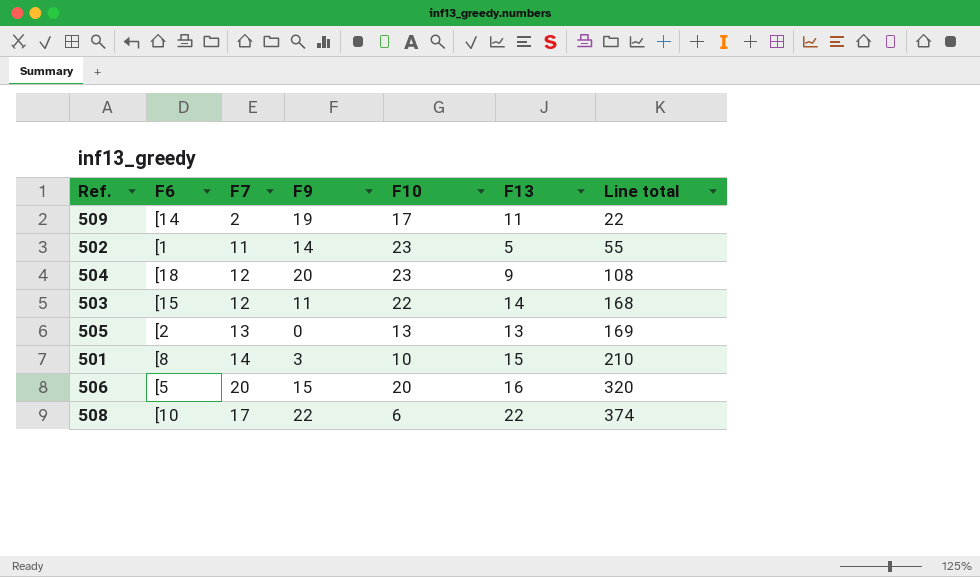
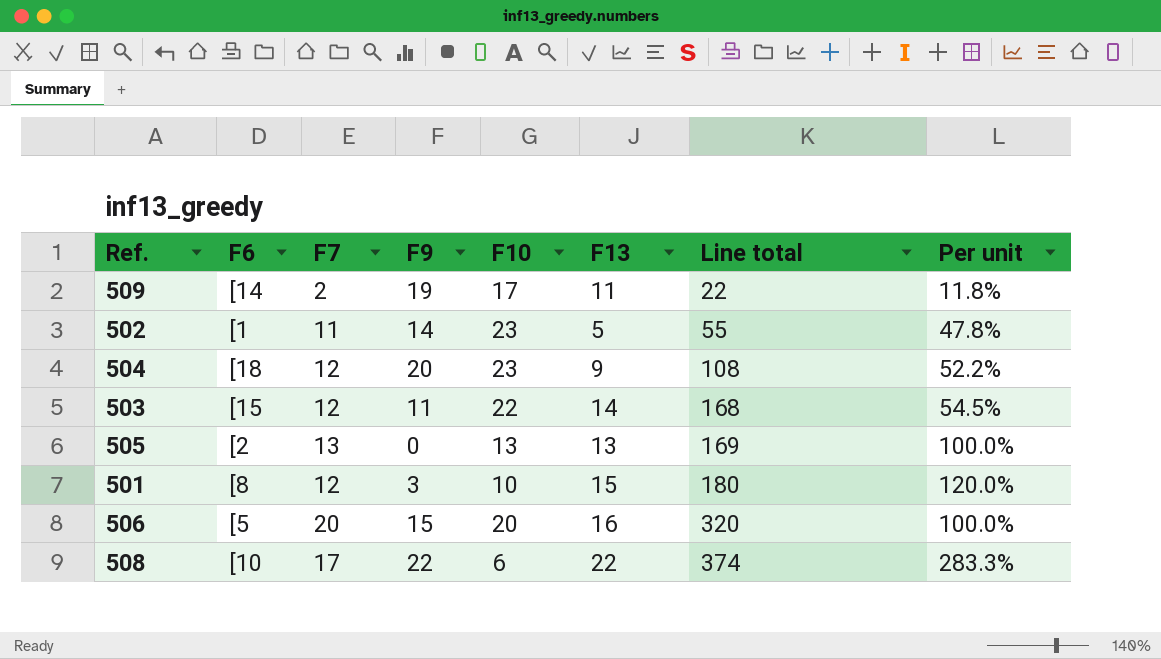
column Per unit | formula: none -> [F7] / [F10]
501 | F7: 14 -> 12
501 | Line total: 210 -> 180

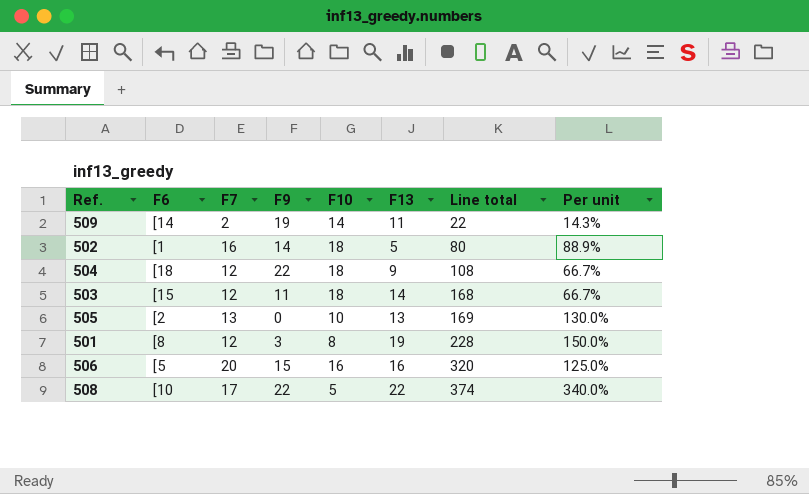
509 | F10: 17 -> 14
509 | Per unit: 11.8% -> 14.3%
502 | F7: 11 -> 16
502 | F10: 23 -> 18
502 | Line total: 55 -> 80
502 | Per unit: 47.8% -> 88.9%
504 | F9: 20 -> 22
504 | F10: 23 -> 18
504 | Per unit: 52.2% -> 66.7%
503 | F10: 22 -> 18
503 | Per unit: 54.5% -> 66.7%
505 | F10: 13 -> 10
505 | Per unit: 100.0% -> 130.0%
501 | F10: 10 -> 8
501 | F13: 15 -> 19
501 | Line total: 180 -> 228
501 | Per unit: 120.0% -> 150.0%
506 | F10: 20 -> 16
506 | Per unit: 100.0% -> 125.0%
508 | F10: 6 -> 5
508 | Per unit: 283.3% -> 340.0%

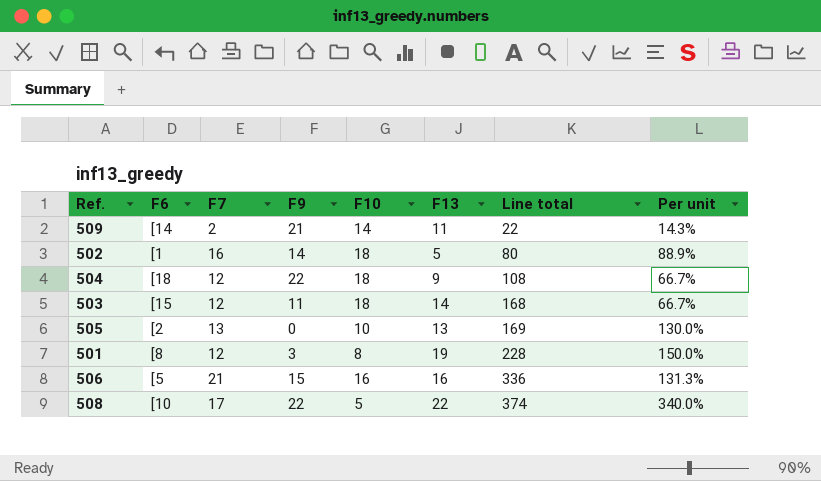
509 | F9: 19 -> 21
506 | F7: 20 -> 21
506 | Line total: 320 -> 336
506 | Per unit: 125.0% -> 131.3%

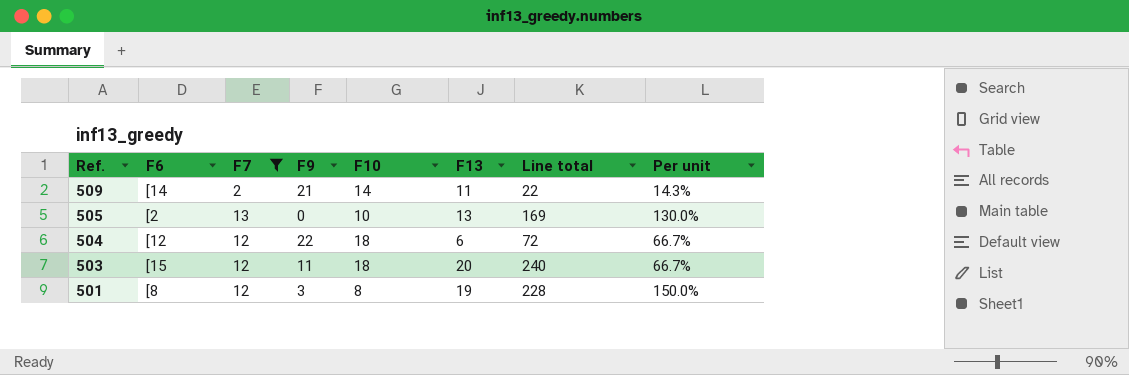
filter: none -> F7 <= 13
row order: Line total ascending -> Ref. descending
504 | F6: [18 -> [12
504 | F13: 9 -> 6
504 | Line total: 108 -> 72
503 | F13: 14 -> 20
503 | Line total: 168 -> 240

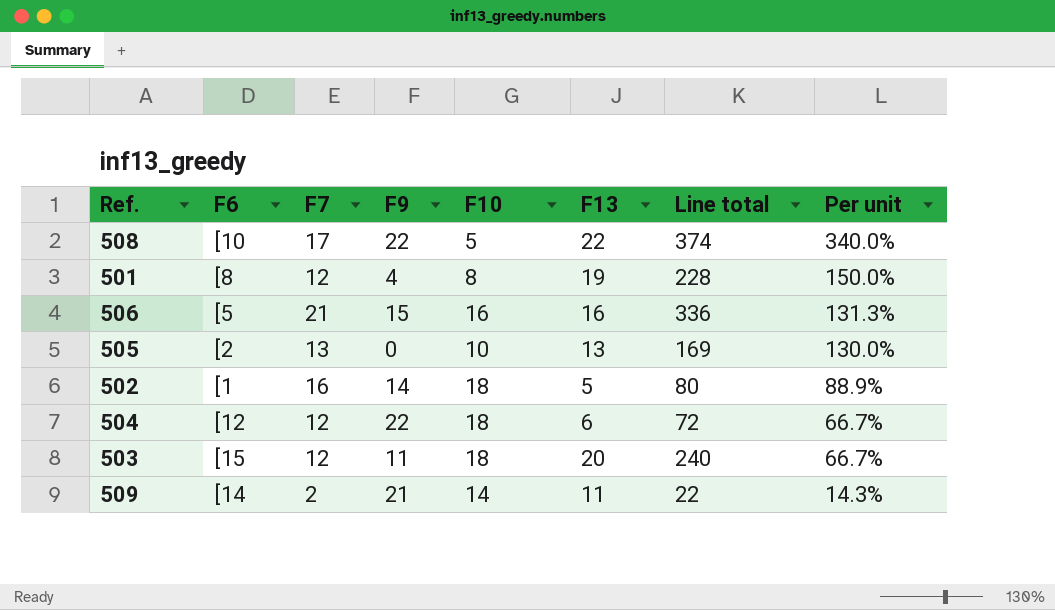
filter: F7 <= 13 -> none
row order: Ref. descending -> Per unit descending
501 | F9: 3 -> 4

